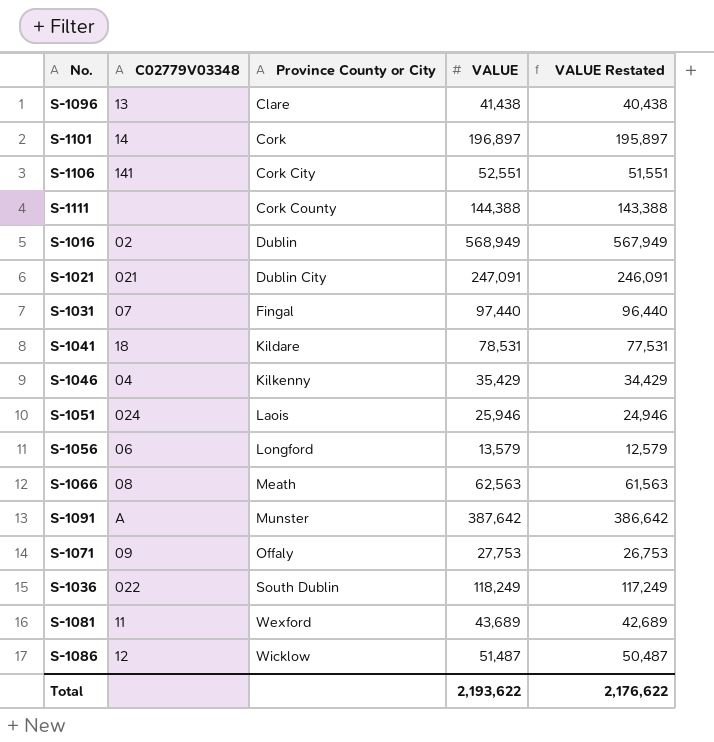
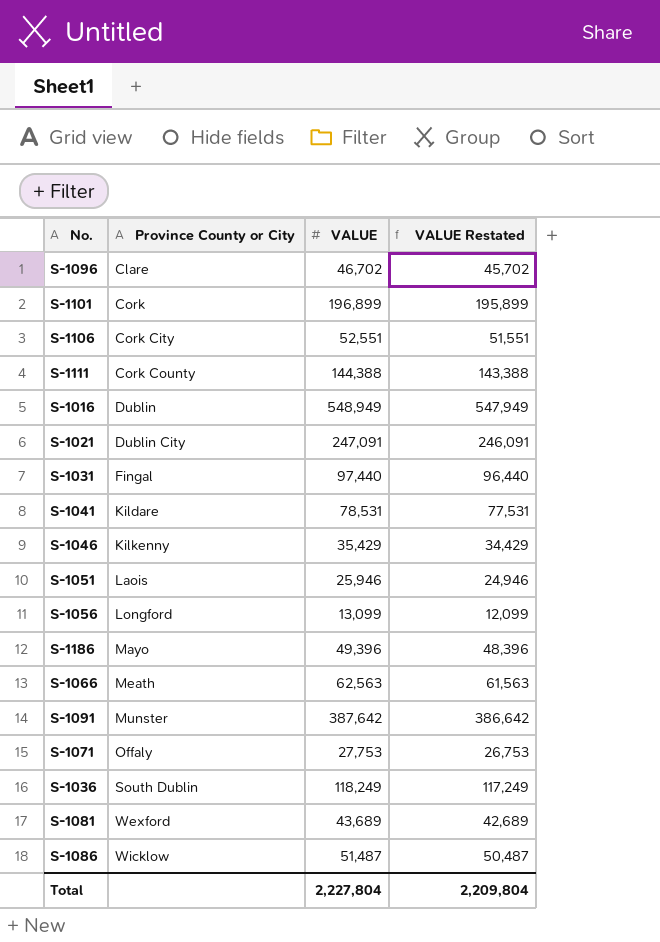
column C02779V03348 | position: 2 -> none
S-1096 | VALUE: 41,438 -> 46,702
S-1096 | VALUE Restated: 40,438 -> 45,702
S-1101 | VALUE: 196,897 -> 196,899
S-1101 | VALUE Restated: 195,897 -> 195,899
S-1016 | VALUE: 568,949 -> 548,949
S-1016 | VALUE Restated: 567,949 -> 547,949
S-1056 | VALUE: 13,579 -> 13,099
S-1056 | VALUE Restated: 12,579 -> 12,099
row S-1186: none -> Mayo | 49,396 | 48,396
Total | VALUE: 2,193,622 -> 2,227,804
Total | VALUE Restated: 2,176,622 -> 2,209,804

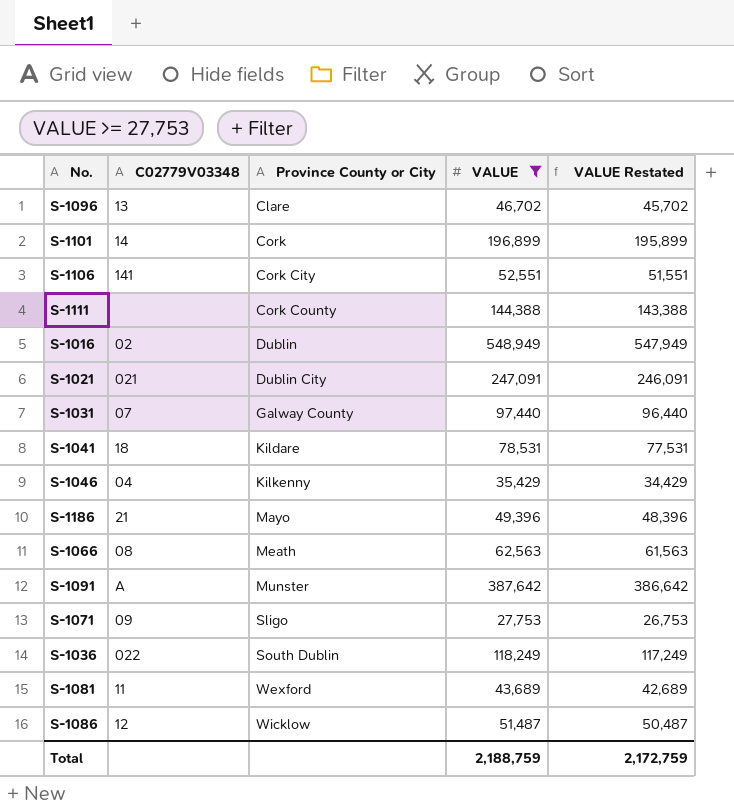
filter: none -> VALUE >= 27,753
column C02779V03348 | position: none -> 2
S-1031 | Province County or City: Fingal -> Galway County
S-1071 | Province County or City: Offaly -> Sligo
Total | VALUE: 2,227,804 -> 2,188,759
Total | VALUE Restated: 2,209,804 -> 2,172,759

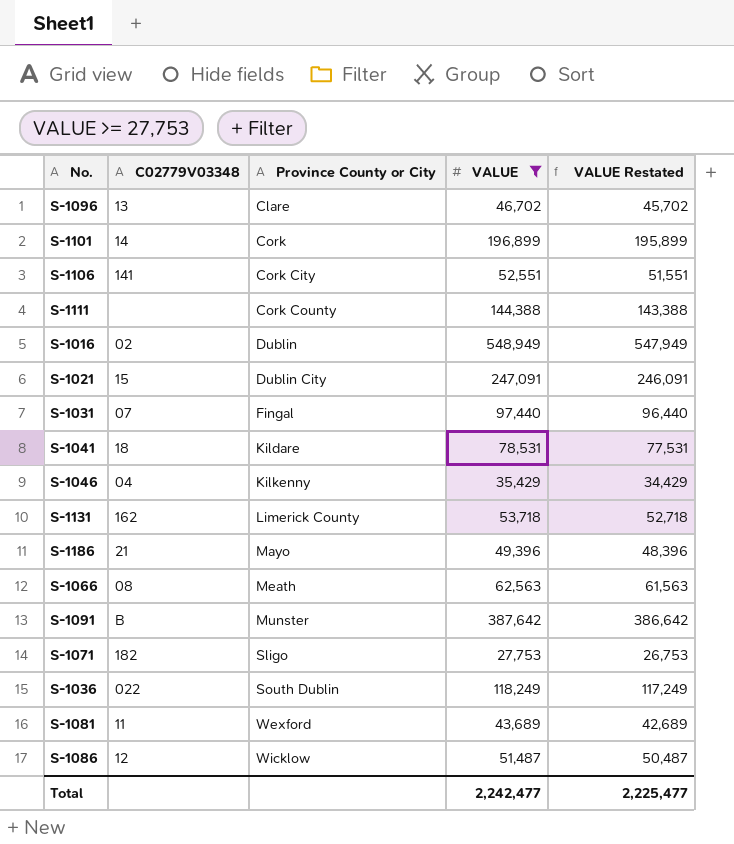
S-1021 | C02779V03348: 021 -> 15
S-1031 | Province County or City: Galway County -> Fingal
row S-1131: none -> 162 | Limerick County | 53,718 | 52,718
S-1091 | C02779V03348: A -> B
S-1071 | C02779V03348: 09 -> 182
Total | VALUE: 2,188,759 -> 2,242,477
Total | VALUE Restated: 2,172,759 -> 2,225,477

